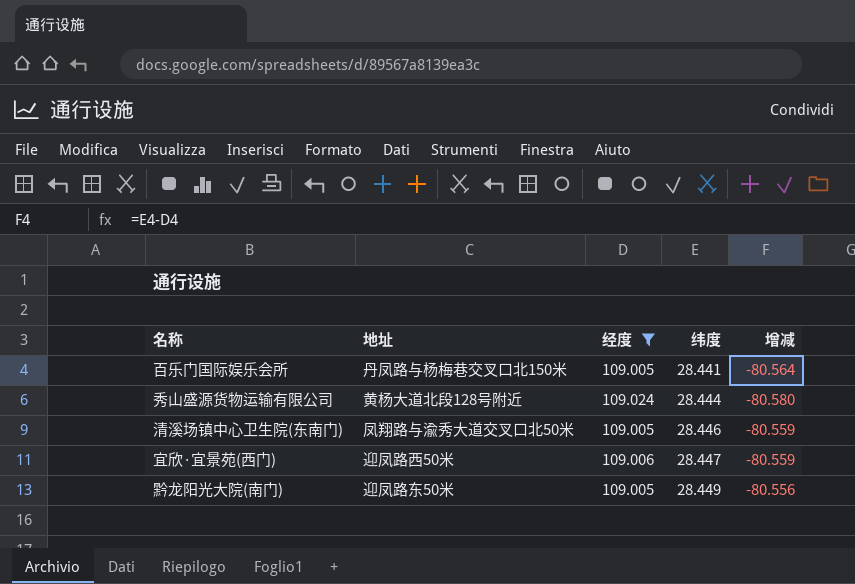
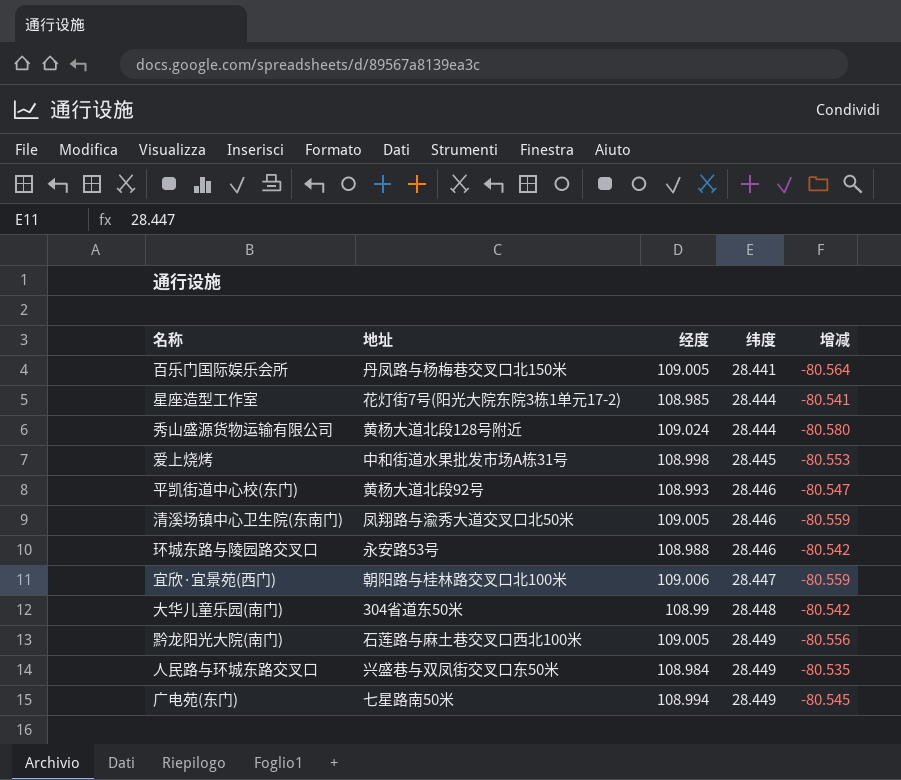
filter: 经度 >= 109.005 -> none
宜欣·宜景苑(西门) | 地址: 迎凤路西50米 -> 朝阳路与桂林路交叉口北100米
黔龙阳光大院(南门) | 地址: 迎凤路东50米 -> 石莲路与麻土巷交叉口西北100米

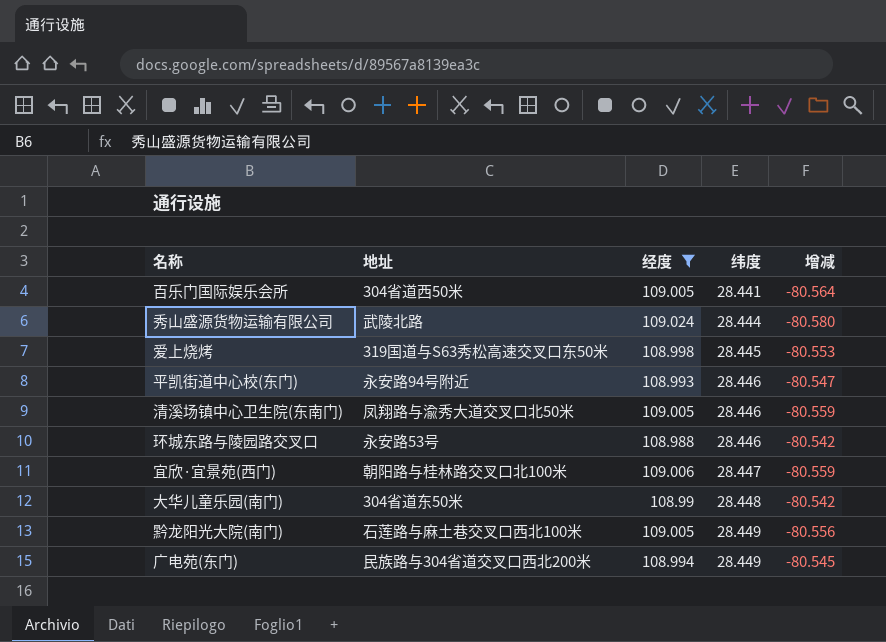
filter: none -> 经度 >= 108.988
百乐门国际娱乐会所 | 地址: 丹凤路与杨梅巷交叉口北150米 -> 304省道西50米
秀山盛源货物运输有限公司 | 地址: 黄杨大道北段128号附近 -> 武陵北路
爱上烧烤 | 地址: 中和街道水果批发市场A栋31号 -> 319国道与S63秀松高速交叉口东50米
平凯街道中心校(东门) | 地址: 黄杨大道北段92号 -> 永安路94号附近
广电苑(东门) | 地址: 七星路南50米 -> 民族路与304省道交叉口西北200米

